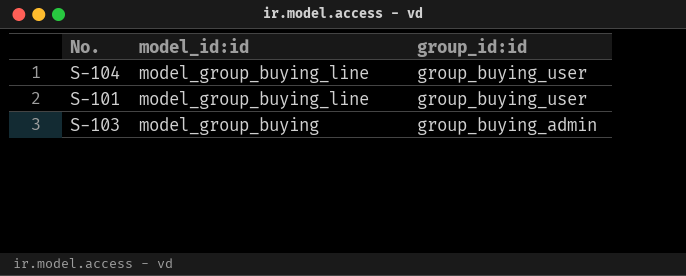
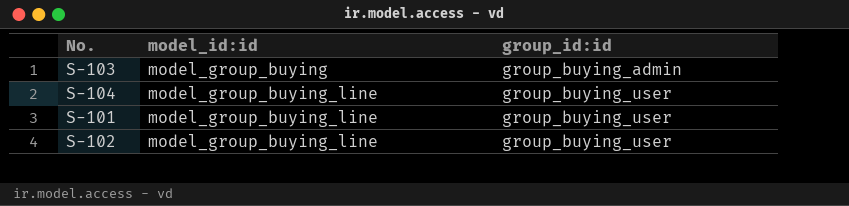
row order: model_id:id descending -> model_id:id ascending
row S-102: none -> model_group_buying_line | group_buying_user

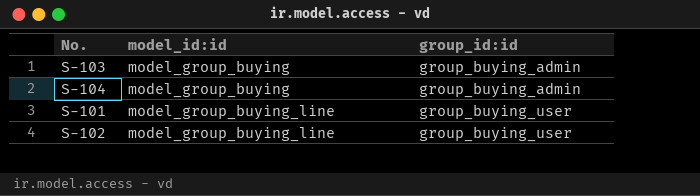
S-104 | model_id:id: model_group_buying_line -> model_group_buying
S-104 | group_id:id: group_buying_user -> group_buying_admin

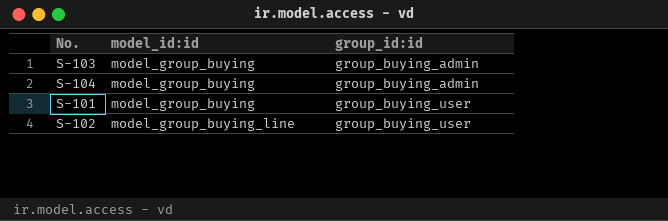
S-101 | model_id:id: model_group_buying_line -> model_group_buying

